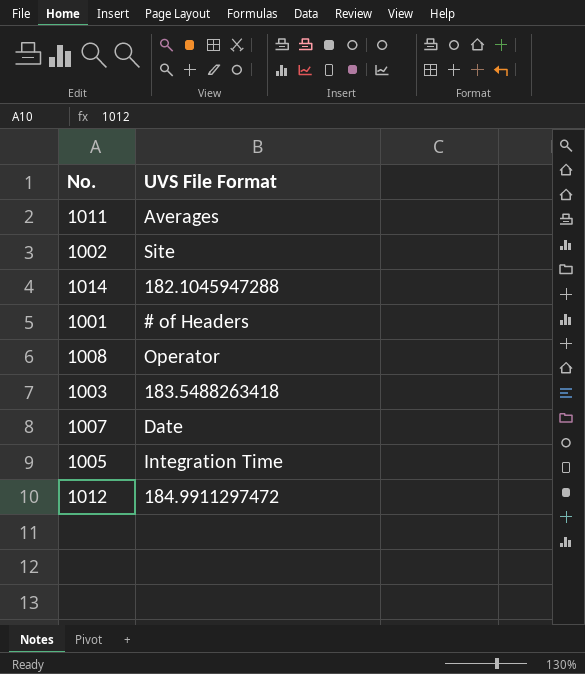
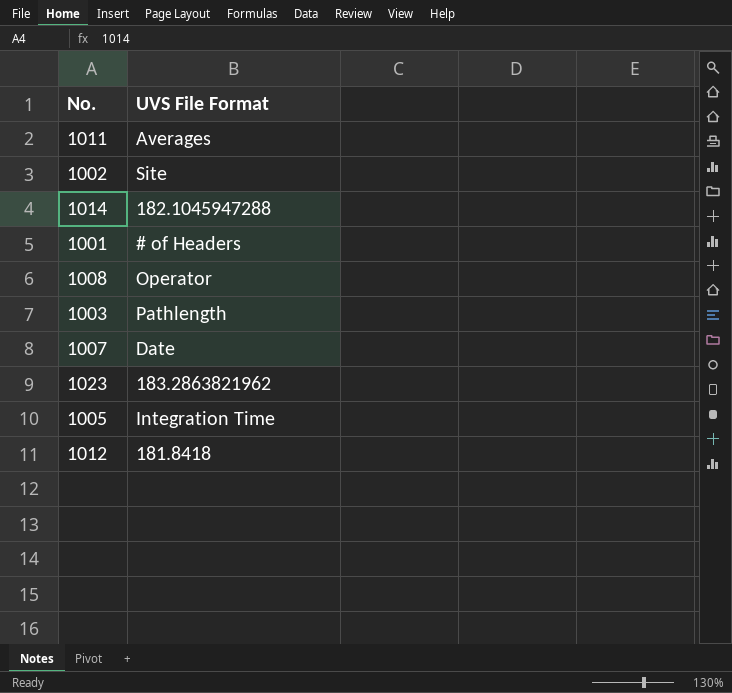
1003 | UVS File Format: 183.5488263418 -> Pathlength
row 1023: none -> 183.2863821962
1012 | UVS File Format: 184.9911297472 -> 181.8418

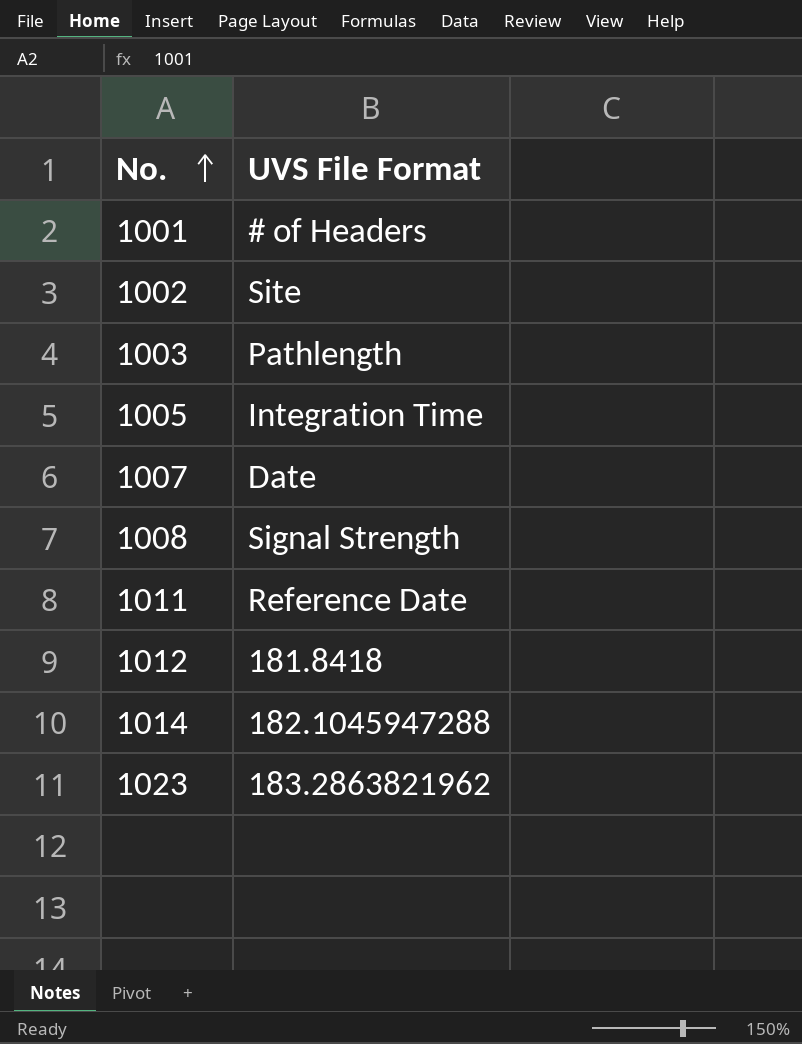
row order: none -> No. ascending
1008 | UVS File Format: Operator -> Signal Strength
1011 | UVS File Format: Averages -> Reference Date

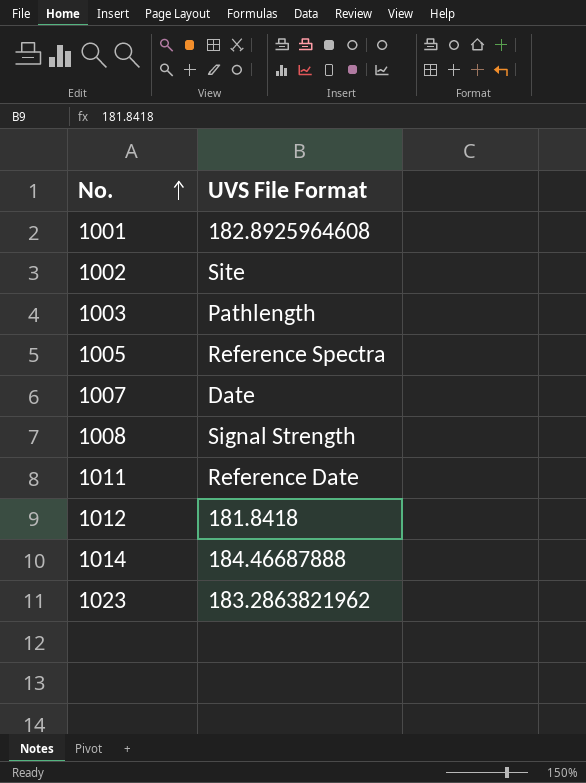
1001 | UVS File Format: # of Headers -> 182.8925964608
1005 | UVS File Format: Integration Time -> Reference Spectra
1014 | UVS File Format: 182.1045947288 -> 184.46687888

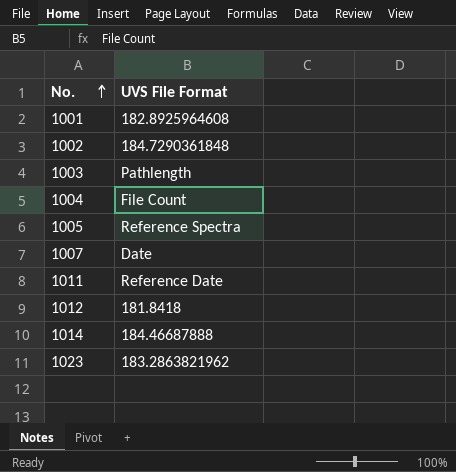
row 1008: Signal Strength -> none
1002 | UVS File Format: Site -> 184.7290361848
row 1004: none -> File Count

